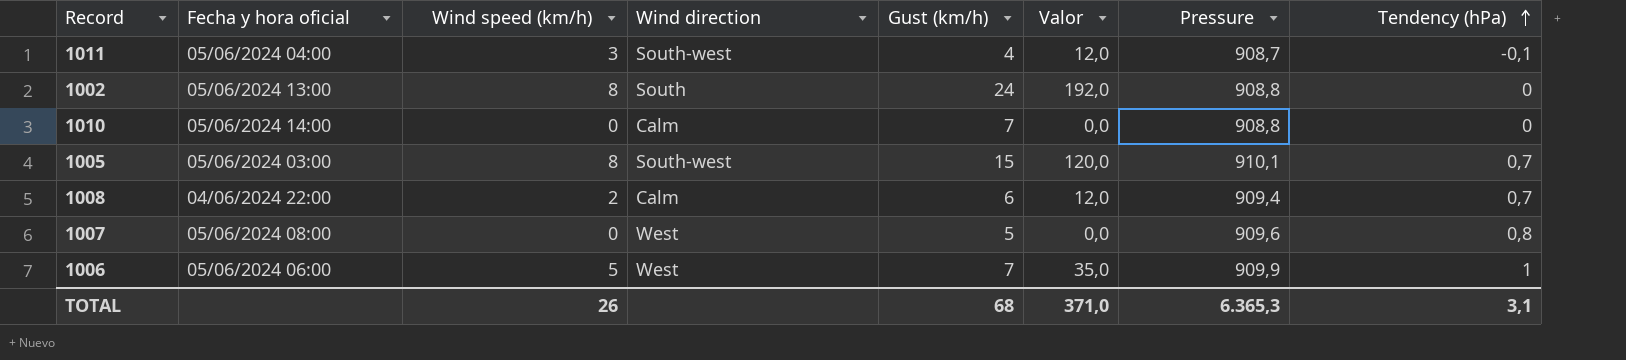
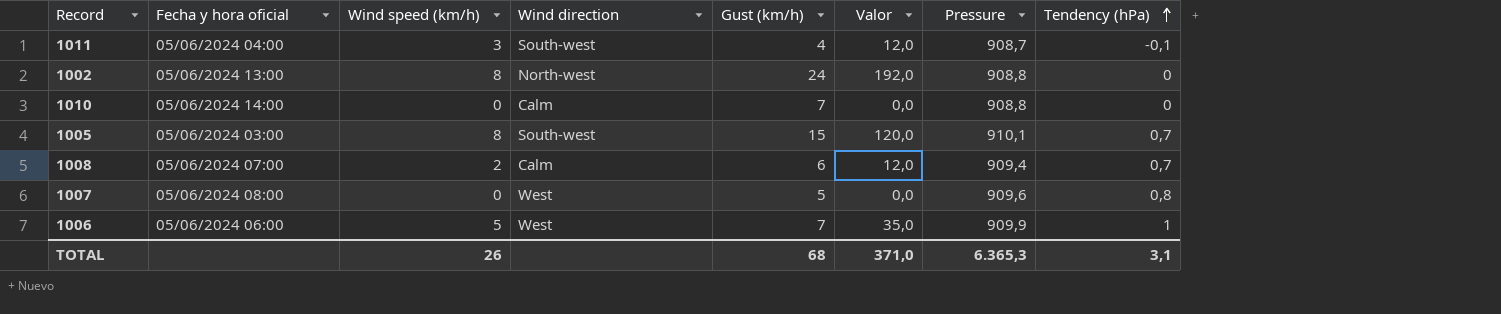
1002 | Wind direction: South -> North-west
1008 | Fecha y hora oficial: 04/06/2024 22:00 -> 05/06/2024 07:00

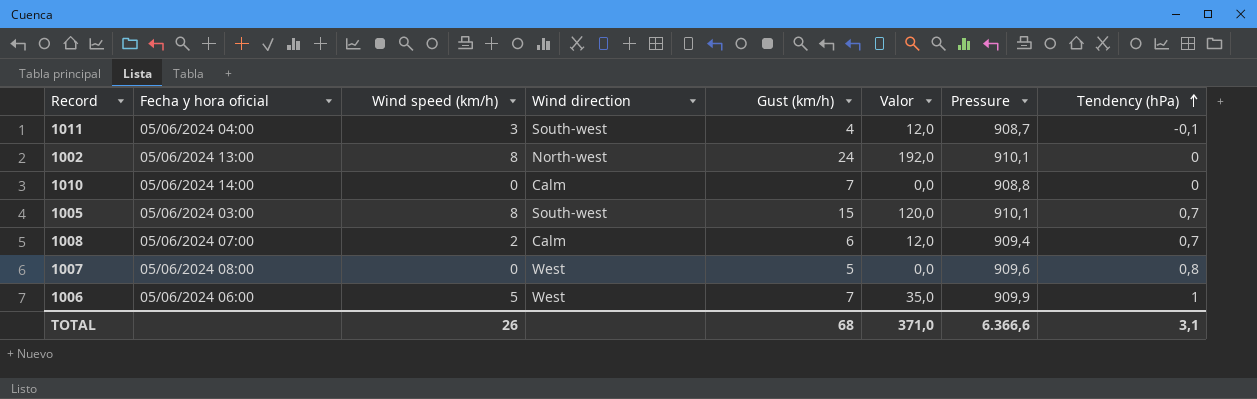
1002 | Pressure: 908,8 -> 910,1
TOTAL | Pressure: 6.365,3 -> 6.366,6

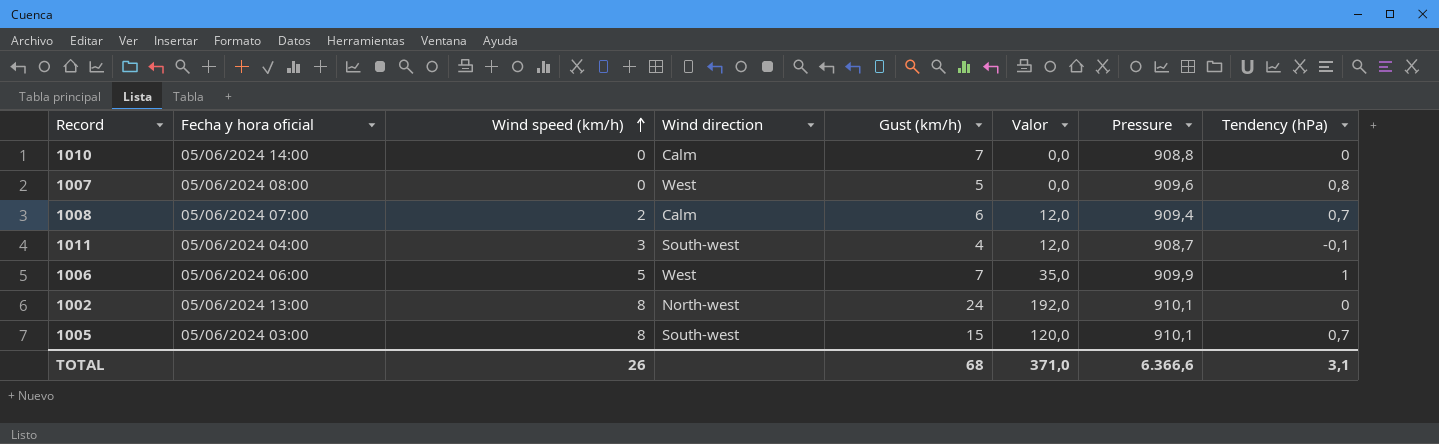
row order: Tendency (hPa) ascending -> Wind speed (km/h) ascending

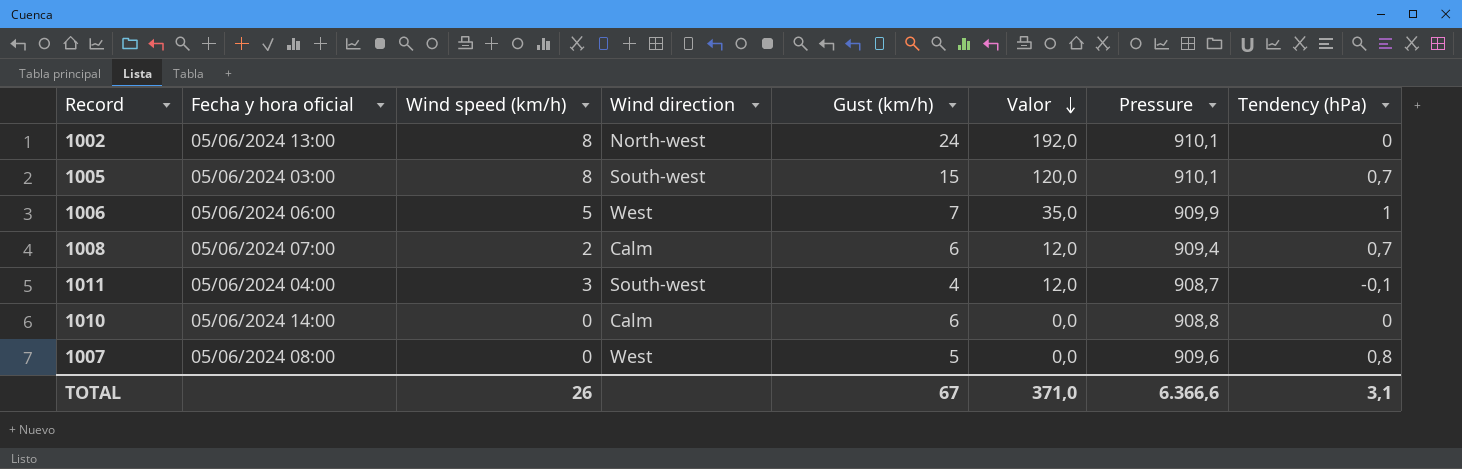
row order: Wind speed (km/h) ascending -> Valor descending
1010 | Gust (km/h): 7 -> 6
TOTAL | Gust (km/h): 68 -> 67

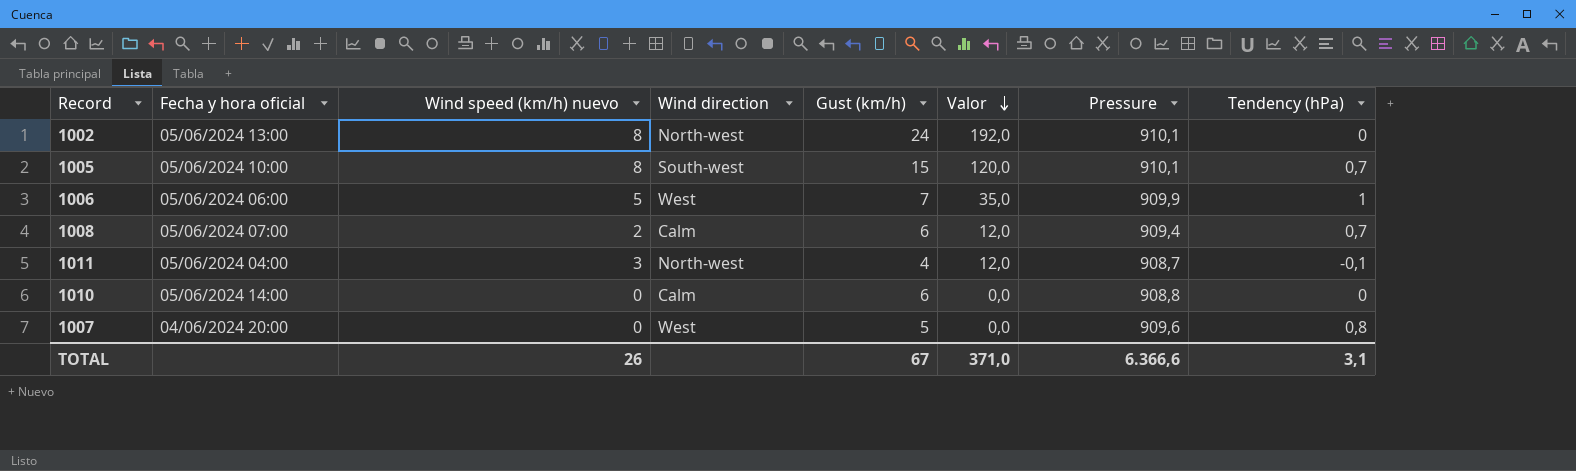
column name: Wind speed (km/h) -> Wind speed (km/h) nuevo
1005 | Fecha y hora oficial: 05/06/2024 03:00 -> 05/06/2024 10:00
1011 | Wind direction: South-west -> North-west
1007 | Fecha y hora oficial: 05/06/2024 08:00 -> 04/06/2024 20:00

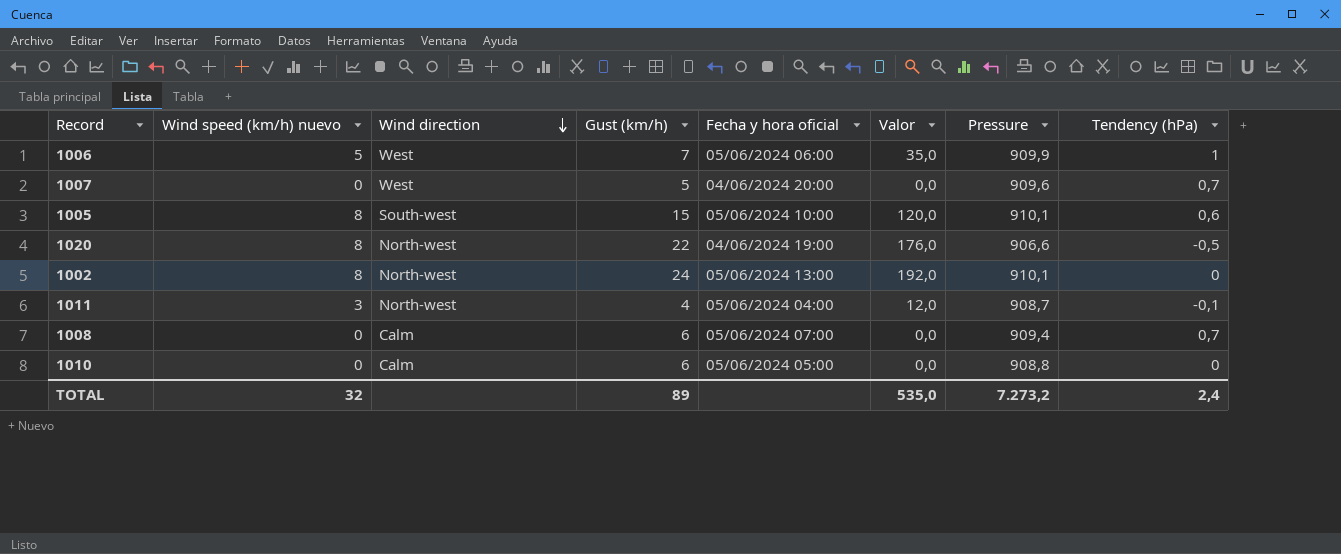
row order: Valor descending -> Wind direction descending
column Fecha y hora oficial | position: 2 -> 5
1007 | Tendency (hPa): 0,8 -> 0,7
1005 | Tendency (hPa): 0,7 -> 0,6
row 1020: none -> 8 | North-west | 22 | 04/06/2024 19:00 | 176,0 | 906,6 | -0,5
1008 | Wind speed (km/h) nuevo: 2 -> 0
1008 | Valor: 12,0 -> 0,0
1010 | Fecha y hora oficial: 05/06/2024 14:00 -> 05/06/2024 05:00
TOTAL | Wind speed (km/h) nuevo: 26 -> 32
TOTAL | Gust (km/h): 67 -> 89
TOTAL | Valor: 371,0 -> 535,0
TOTAL | Pressure: 6.366,6 -> 7.273,2
TOTAL | Tendency (hPa): 3,1 -> 2,4

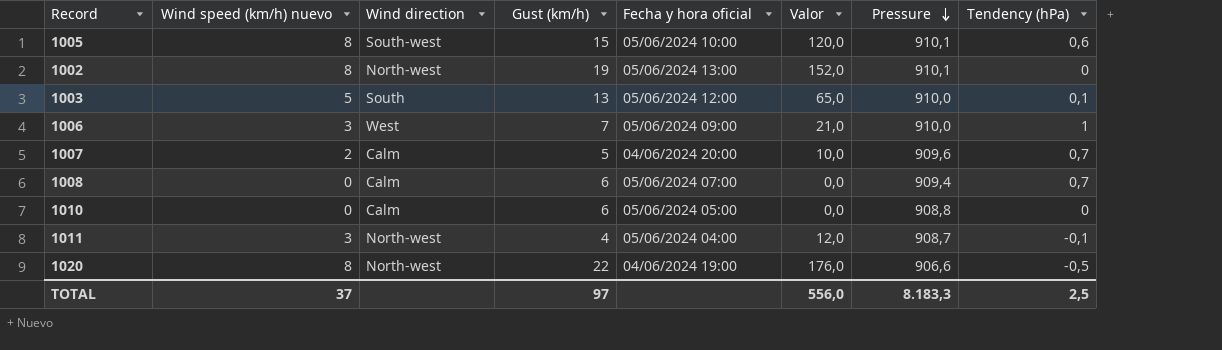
row order: Wind direction descending -> Pressure descending
1002 | Gust (km/h): 24 -> 19
1002 | Valor: 192,0 -> 152,0
row 1003: none -> 5 | South | 13 | 05/06/2024 12:00 | 65,0 | 910,0 | 0,1
1006 | Wind speed (km/h) nuevo: 5 -> 3
1006 | Fecha y hora oficial: 05/06/2024 06:00 -> 05/06/2024 09:00
1006 | Valor: 35,0 -> 21,0
1006 | Pressure: 909,9 -> 910,0
1007 | Wind speed (km/h) nuevo: 0 -> 2
1007 | Wind direction: West -> Calm
1007 | Valor: 0,0 -> 10,0
TOTAL | Wind speed (km/h) nuevo: 32 -> 37
TOTAL | Gust (km/h): 89 -> 97
TOTAL | Valor: 535,0 -> 556,0
TOTAL | Pressure: 7.273,2 -> 8.183,3
TOTAL | Tendency (hPa): 2,4 -> 2,5

